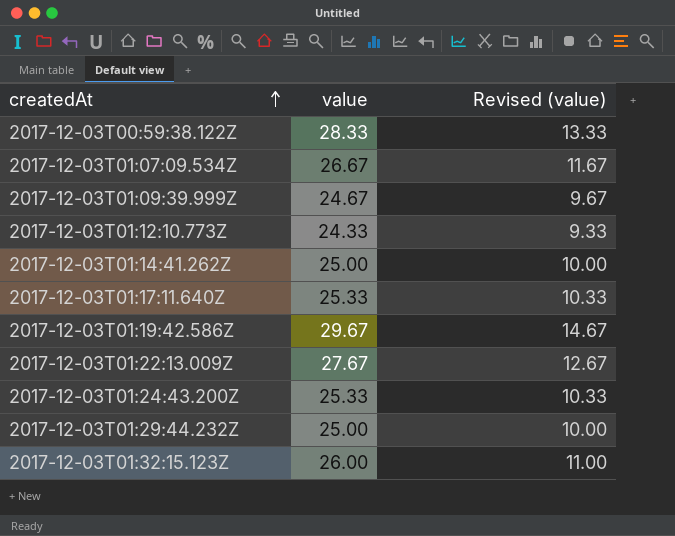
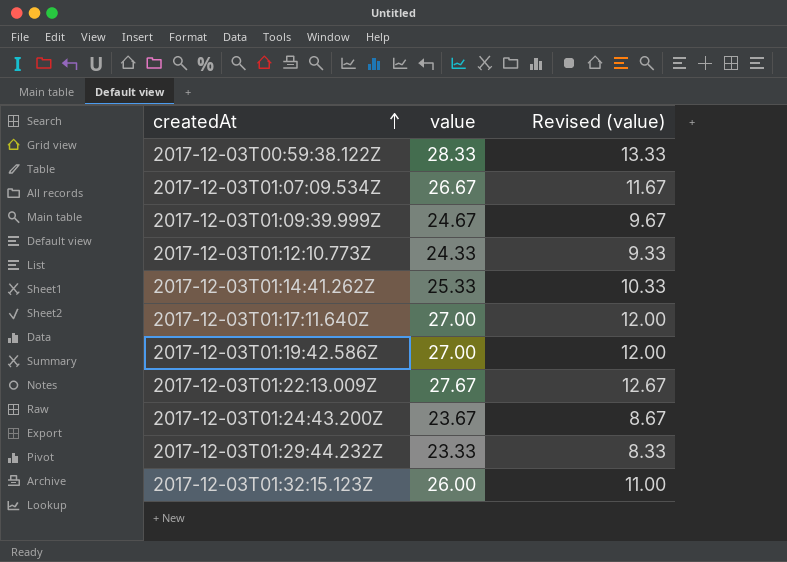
2017-12-03T01:14:41.262Z | value: 25.00 -> 25.33
2017-12-03T01:14:41.262Z | Revised (value): 10.00 -> 10.33
2017-12-03T01:17:11.640Z | value: 25.33 -> 27.00
2017-12-03T01:17:11.640Z | Revised (value): 10.33 -> 12.00
2017-12-03T01:19:42.586Z | value: 29.67 -> 27.00
2017-12-03T01:19:42.586Z | Revised (value): 14.67 -> 12.00
2017-12-03T01:24:43.200Z | value: 25.33 -> 23.67
2017-12-03T01:24:43.200Z | Revised (value): 10.33 -> 8.67
2017-12-03T01:29:44.232Z | value: 25.00 -> 23.33
2017-12-03T01:29:44.232Z | Revised (value): 10.00 -> 8.33

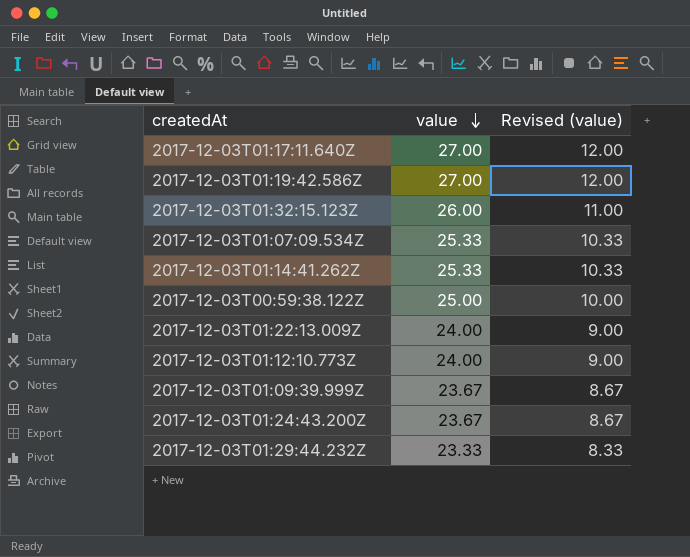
row order: createdAt ascending -> value descending
2017-12-03T01:07:09.534Z | value: 26.67 -> 25.33
2017-12-03T01:07:09.534Z | Revised (value): 11.67 -> 10.33
2017-12-03T00:59:38.122Z | value: 28.33 -> 25.00
2017-12-03T00:59:38.122Z | Revised (value): 13.33 -> 10.00
2017-12-03T01:22:13.009Z | value: 27.67 -> 24.00
2017-12-03T01:22:13.009Z | Revised (value): 12.67 -> 9.00
2017-12-03T01:12:10.773Z | value: 24.33 -> 24.00
2017-12-03T01:12:10.773Z | Revised (value): 9.33 -> 9.00
2017-12-03T01:09:39.999Z | value: 24.67 -> 23.67
2017-12-03T01:09:39.999Z | Revised (value): 9.67 -> 8.67

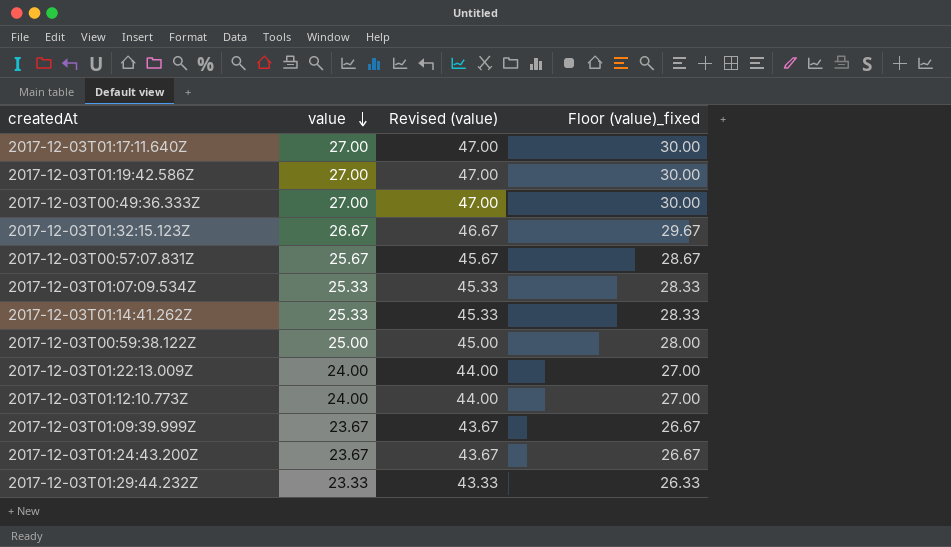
column Revised (value) | formula: [value] - 15 -> [value] + 20
column Floor (value)_fixed | formula: none -> [value] + 3
row 2017-12-03T00:49:36.333Z: none -> 27.00 | 47.00 | 30.00
2017-12-03T01:32:15.123Z | value: 26.00 -> 26.67
row 2017-12-03T00:57:07.831Z: none -> 25.67 | 45.67 | 28.67

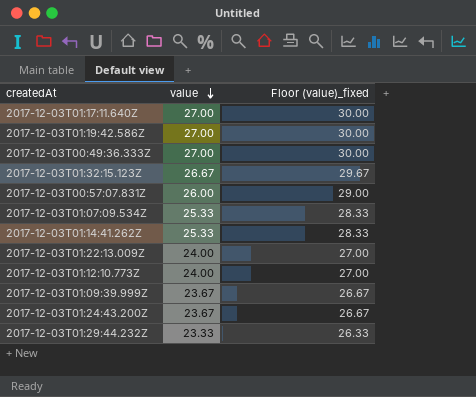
column Revised (value) | formula: [value] + 20 -> none
row 2017-12-03T00:59:38.122Z: 25.00 | 45.00 | 28.00 -> none
2017-12-03T00:57:07.831Z | value: 25.67 -> 26.00
2017-12-03T00:57:07.831Z | Floor (value)_fixed: 28.67 -> 29.00

